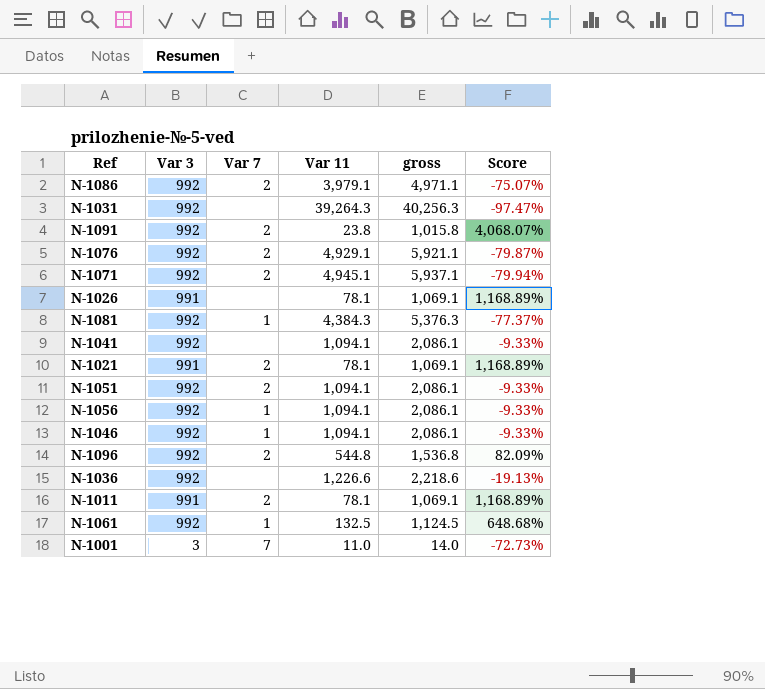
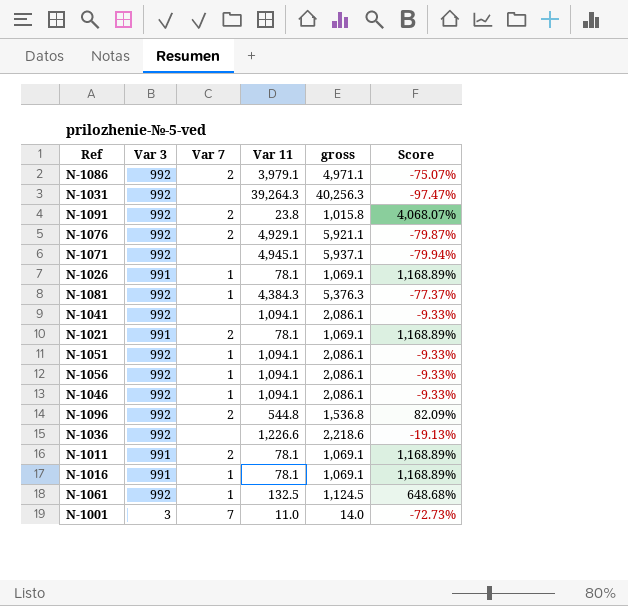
N-1071 | Var 7: 2 -> none
N-1026 | Var 7: none -> 1
N-1051 | Var 7: 2 -> 1
row N-1016: none -> 991 | 1 | 78.1 | 1,069.1 | 1,168.89%

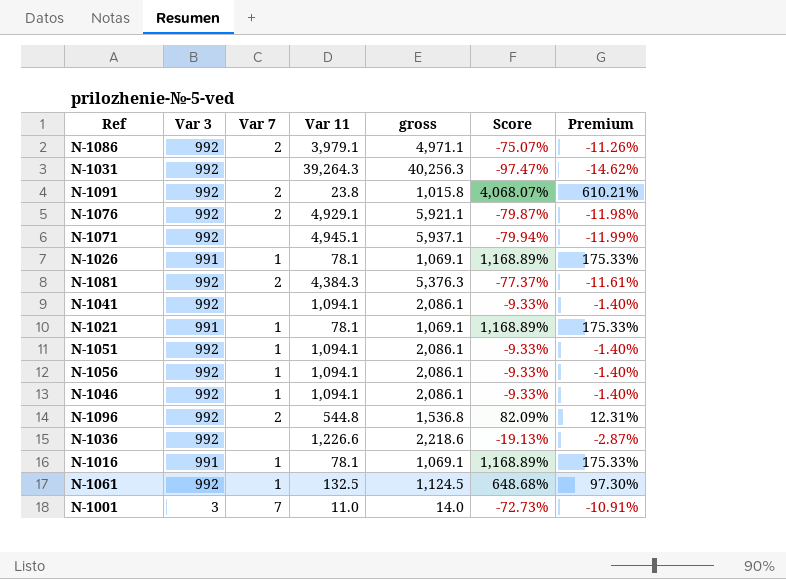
column Premium | formula: none -> [Score] * 0.15
row N-1011: 991 | 2 | 78.1 | 1,069.1 | 1,168.89% -> none
N-1081 | Var 7: 1 -> 2
N-1021 | Var 7: 2 -> 1

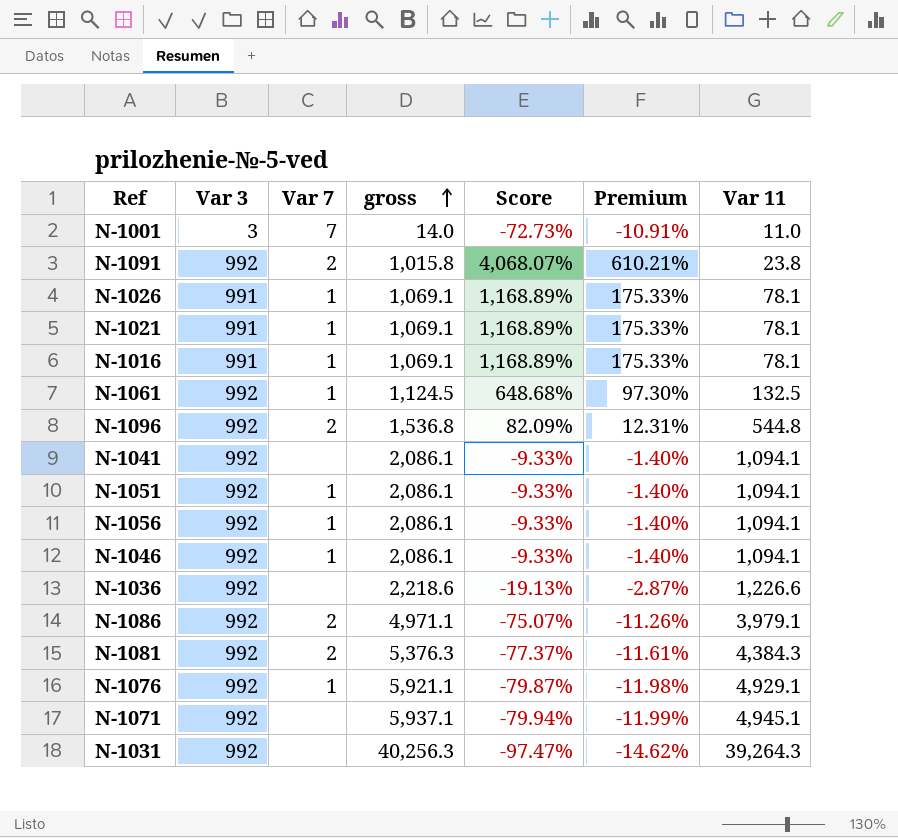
row order: none -> gross ascending
column Var 11 | position: 4 -> 7
N-1076 | Var 7: 2 -> 1

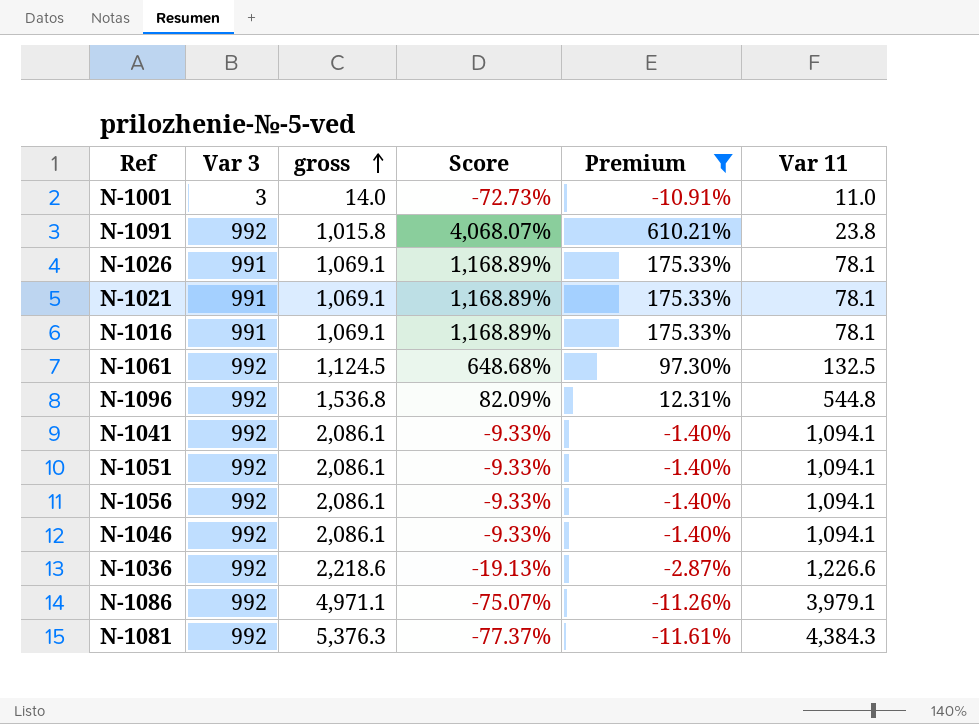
filter: none -> Premium >= -11.61%
column Var 7 | position: 3 -> none

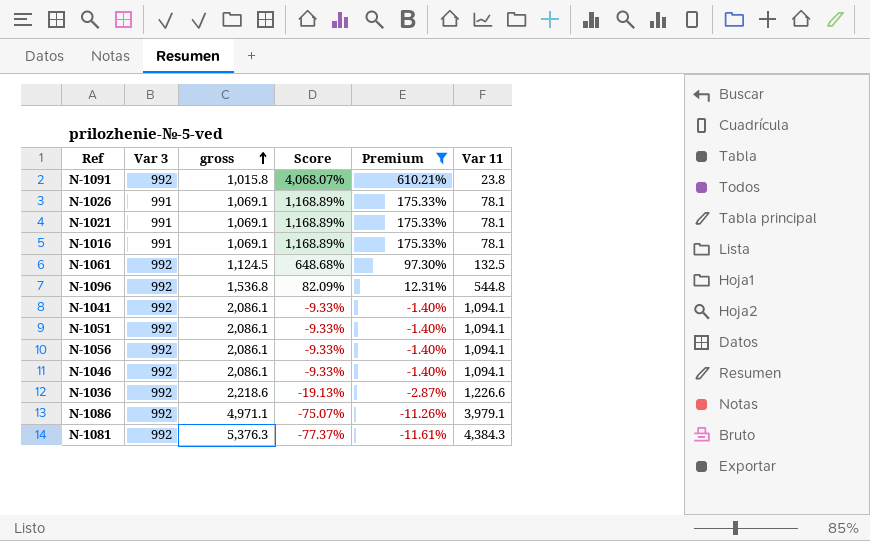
row N-1001: 3 | 14.0 | -72.73% | -10.91% | 11.0 -> none

